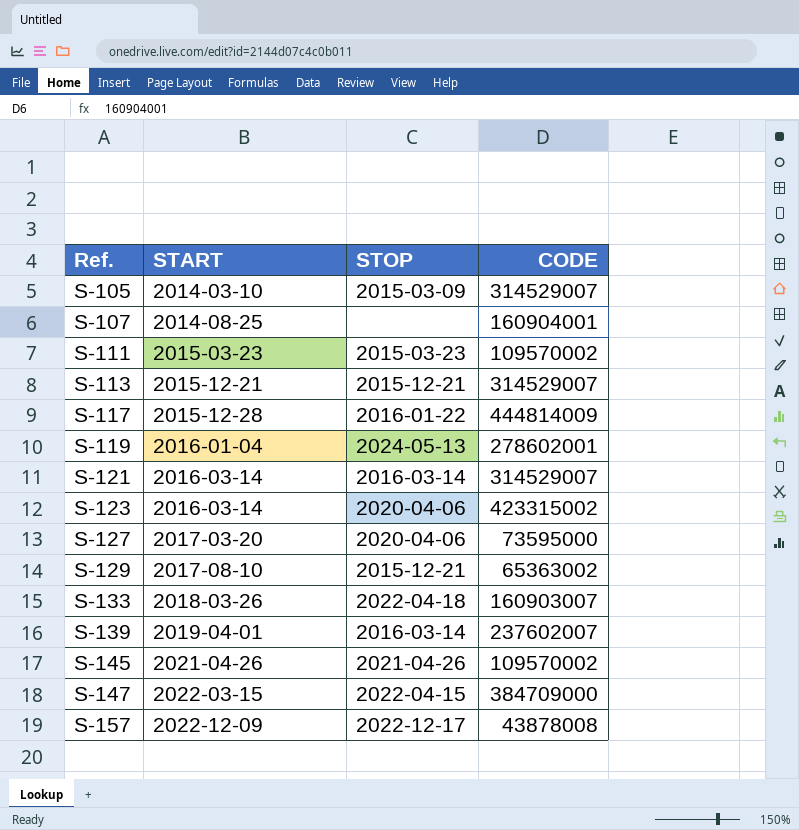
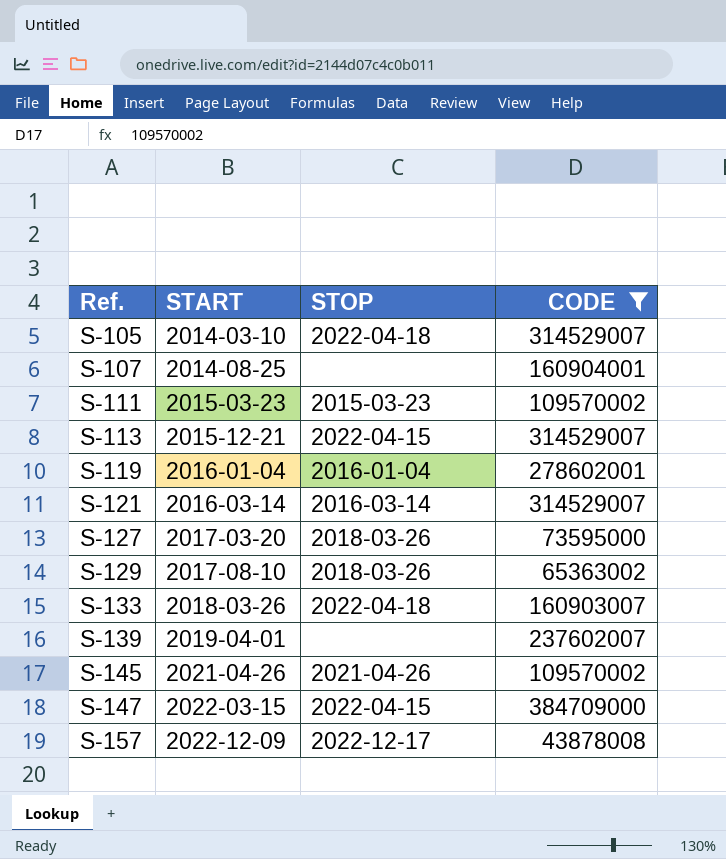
filter: none -> CODE <= 384709000
S-105 | STOP: 2015-03-09 -> 2022-04-18
S-113 | STOP: 2015-12-21 -> 2022-04-15
S-119 | STOP: 2024-05-13 -> 2016-01-04
S-127 | STOP: 2020-04-06 -> 2018-03-26
S-129 | STOP: 2015-12-21 -> 2018-03-26
S-139 | STOP: 2016-03-14 -> none

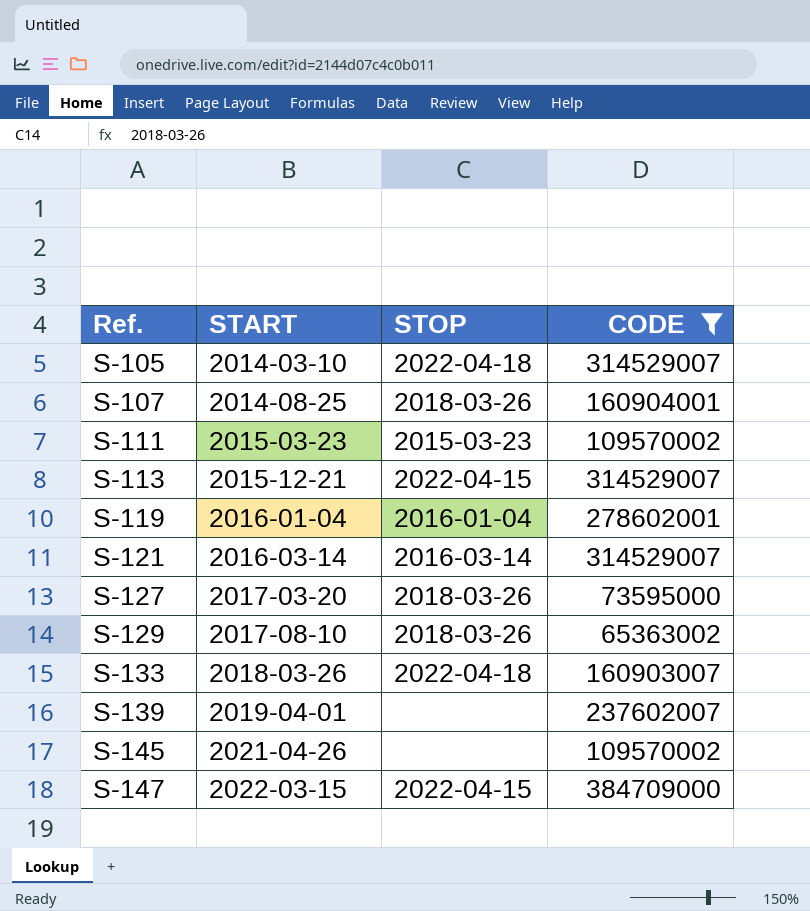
row S-157: 2022-12-09 | 2022-12-17 | 43878008 -> none
S-107 | STOP: none -> 2018-03-26
S-145 | STOP: 2021-04-26 -> none

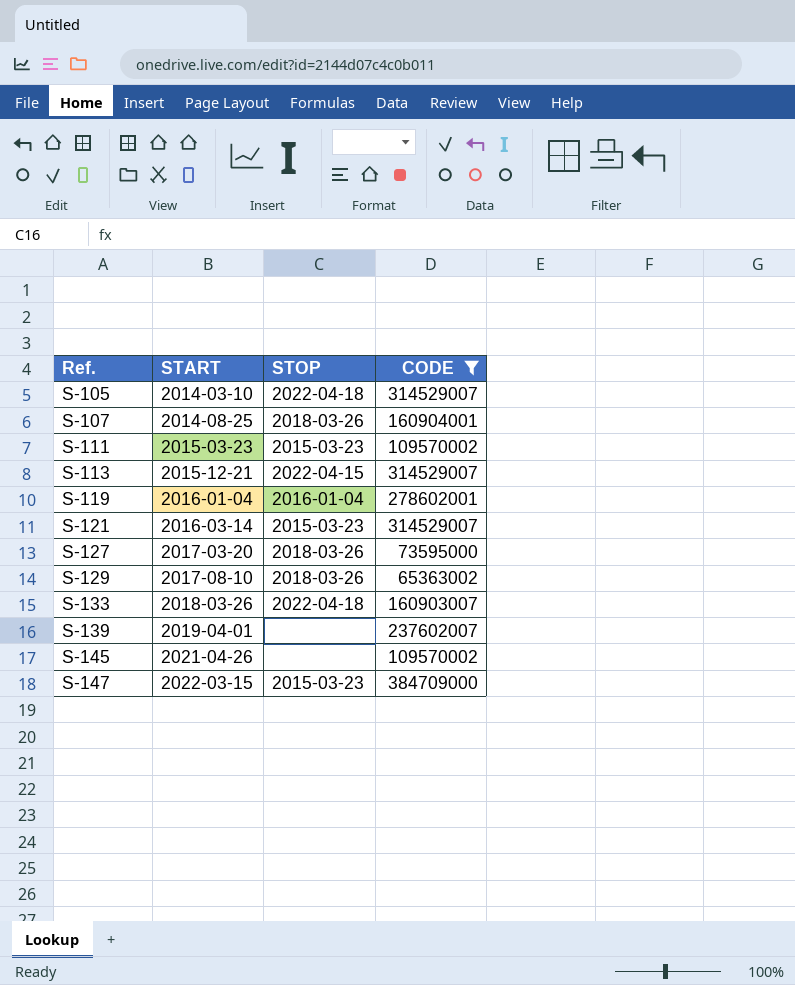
S-121 | STOP: 2016-03-14 -> 2015-03-23
S-147 | STOP: 2022-04-15 -> 2015-03-23

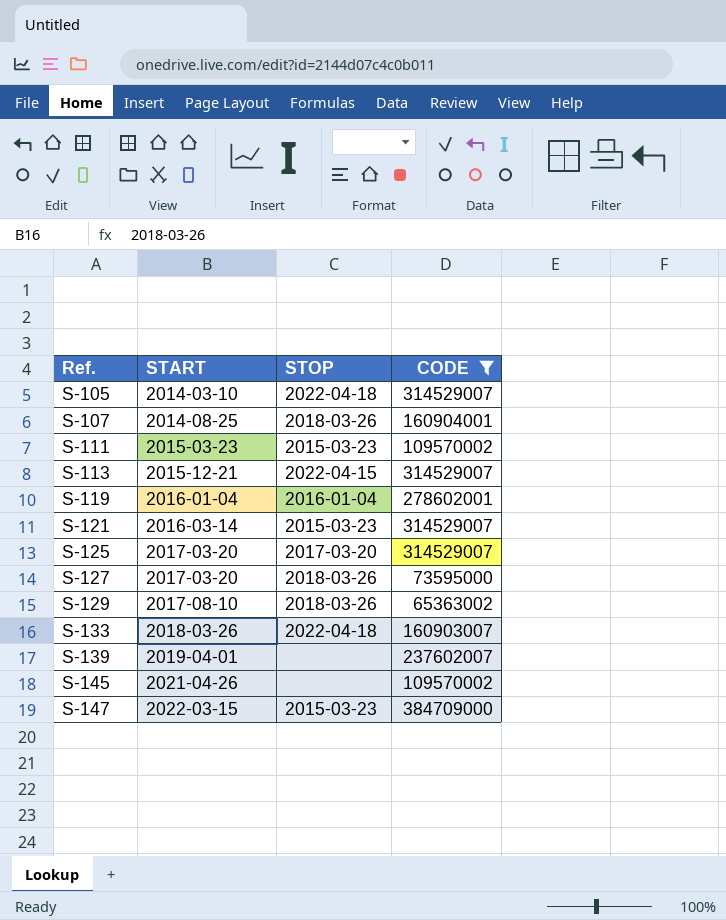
row S-125: none -> 2017-03-20 | 2017-03-20 | 314529007

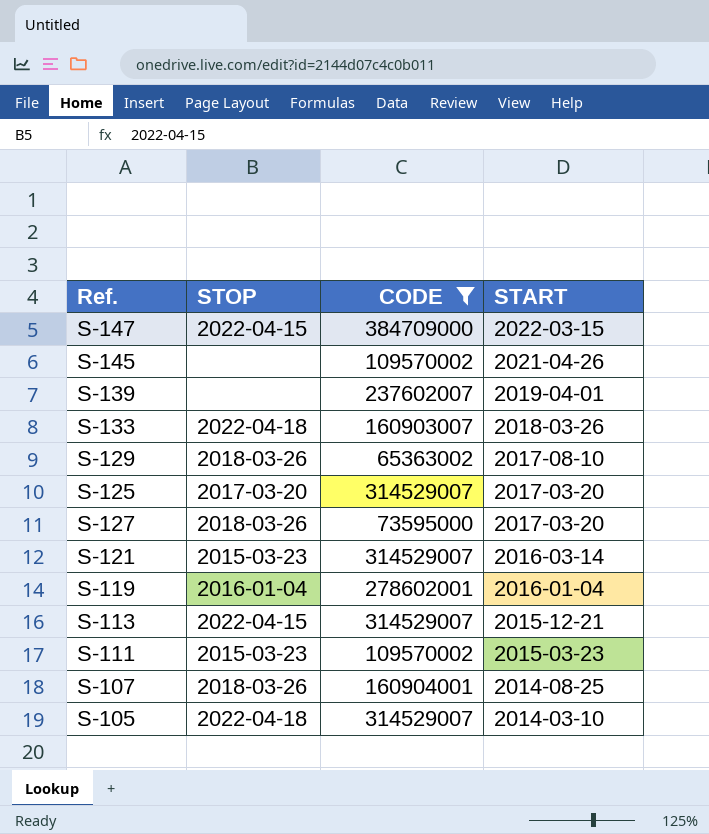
row order: Ref. ascending -> START descending
column START | position: 2 -> 4
S-147 | STOP: 2015-03-23 -> 2022-04-15

